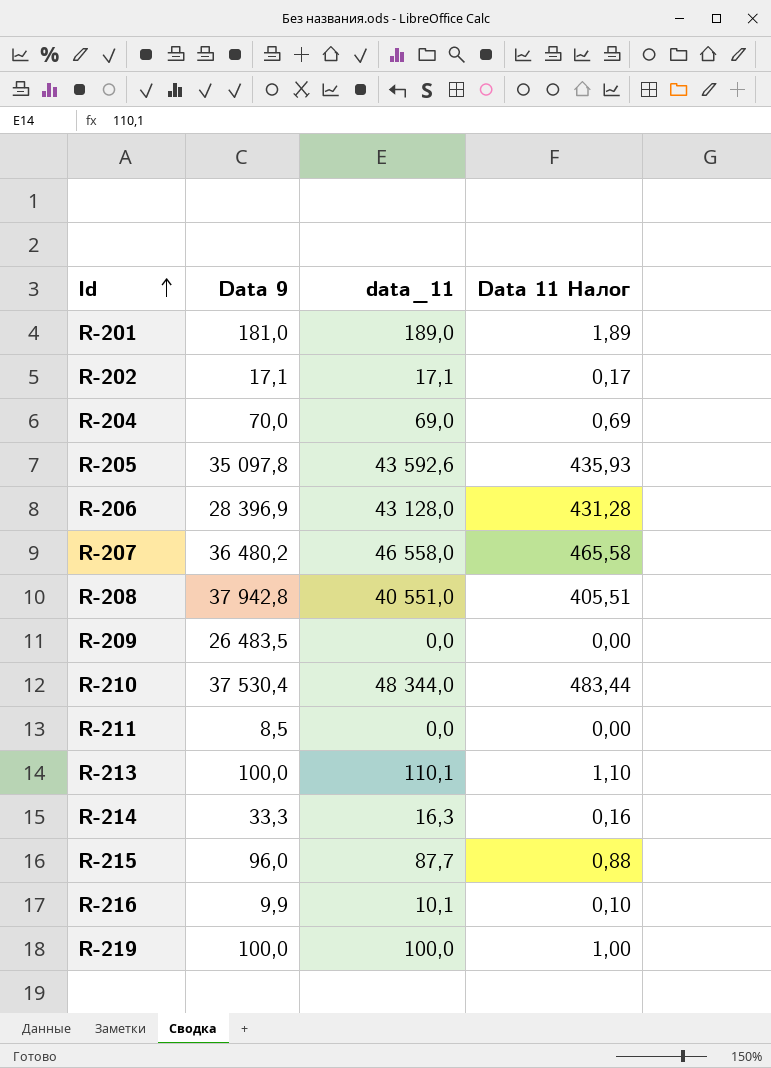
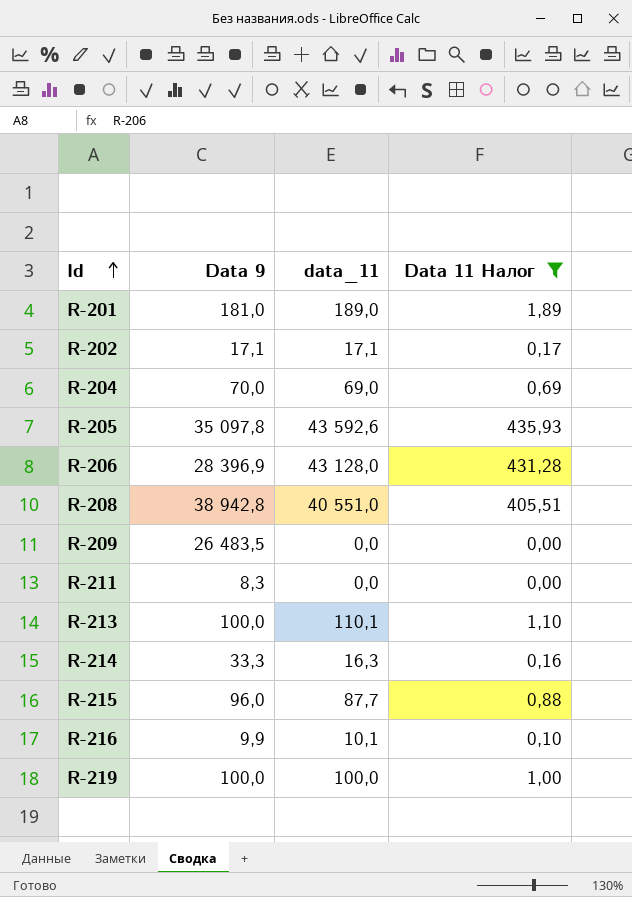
filter: none -> Data 11 Налог <= 435,93
R-208 | Data 9: 37 942,8 -> 38 942,8
R-211 | Data 9: 8,5 -> 8,3

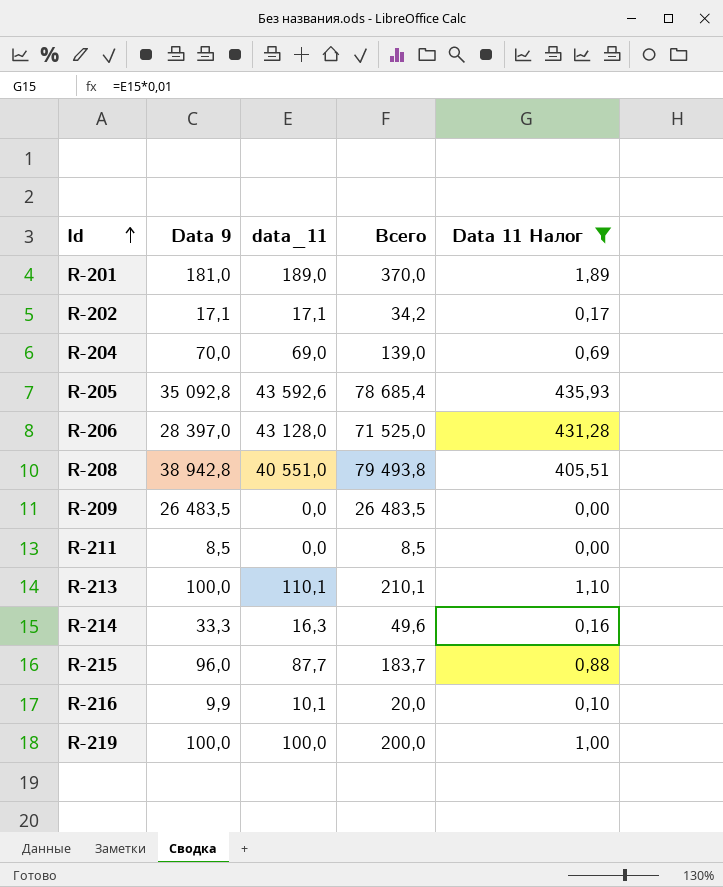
column Всего | formula: none -> [Data 9] + [data_11]
R-205 | Data 9: 35 097,8 -> 35 092,8
R-206 | Data 9: 28 396,9 -> 28 397,0
R-211 | Data 9: 8,3 -> 8,5

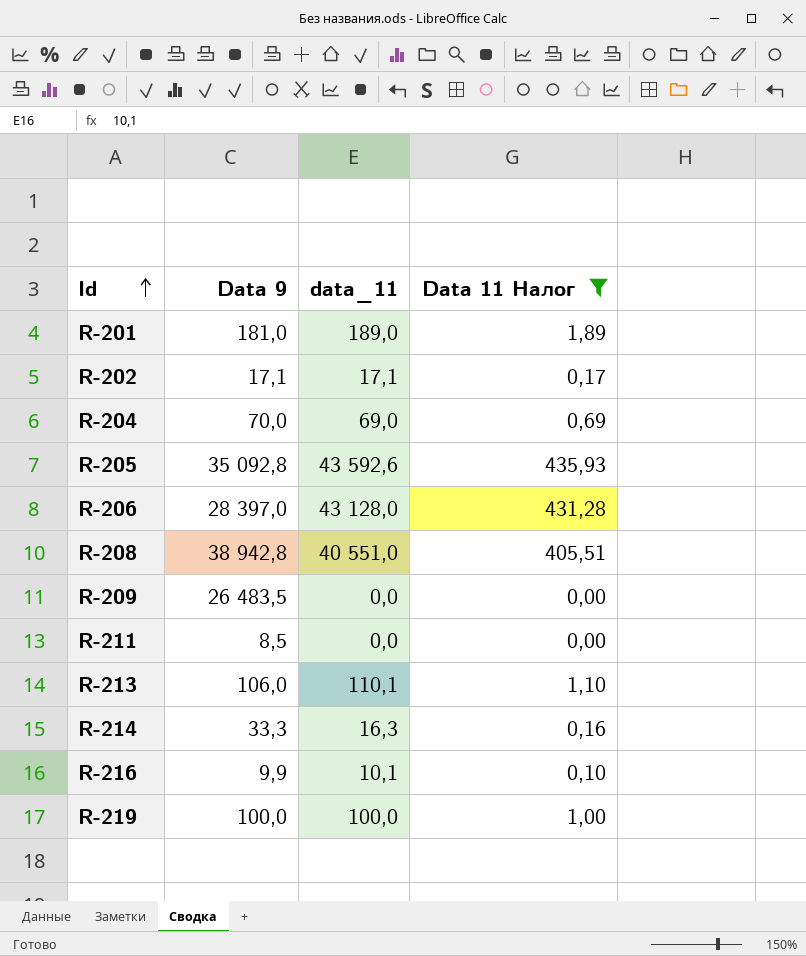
column Всего | formula: [Data 9] + [data_11] -> none
row R-215: 96,0 | 87,7 | 183,7 | 0,88 -> none
R-213 | Data 9: 100,0 -> 106,0

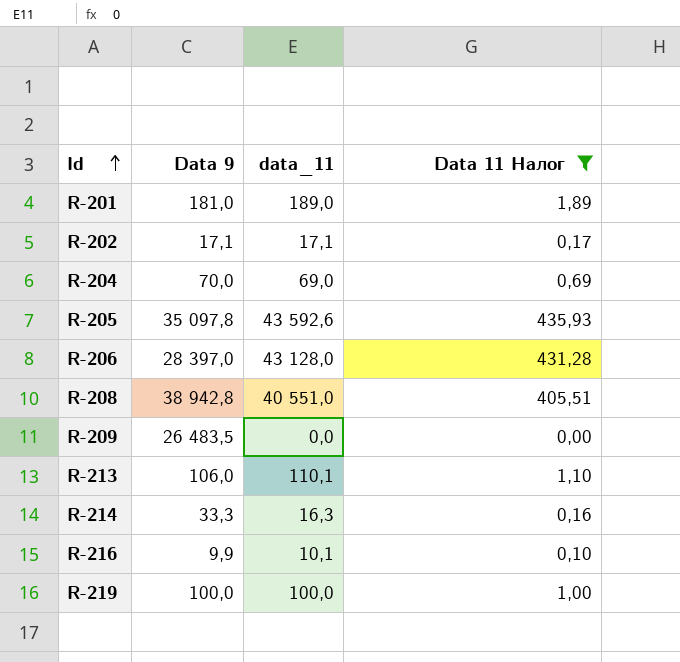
row R-211: 8,5 | 0,0 | 0,00 -> none
R-205 | Data 9: 35 092,8 -> 35 097,8

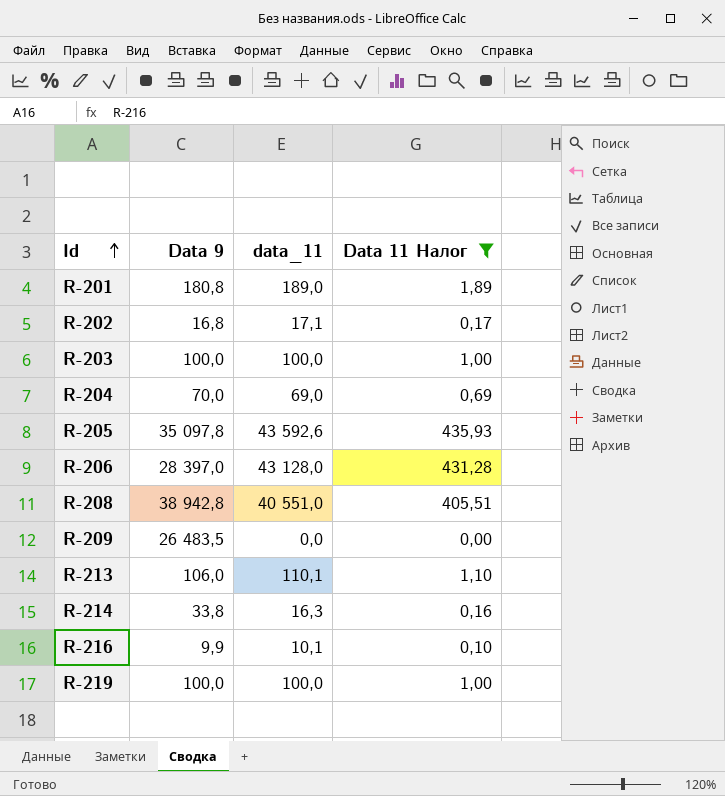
R-201 | Data 9: 181,0 -> 180,8
R-202 | Data 9: 17,1 -> 16,8
row R-203: none -> 100,0 | 100,0 | 1,00
R-214 | Data 9: 33,3 -> 33,8

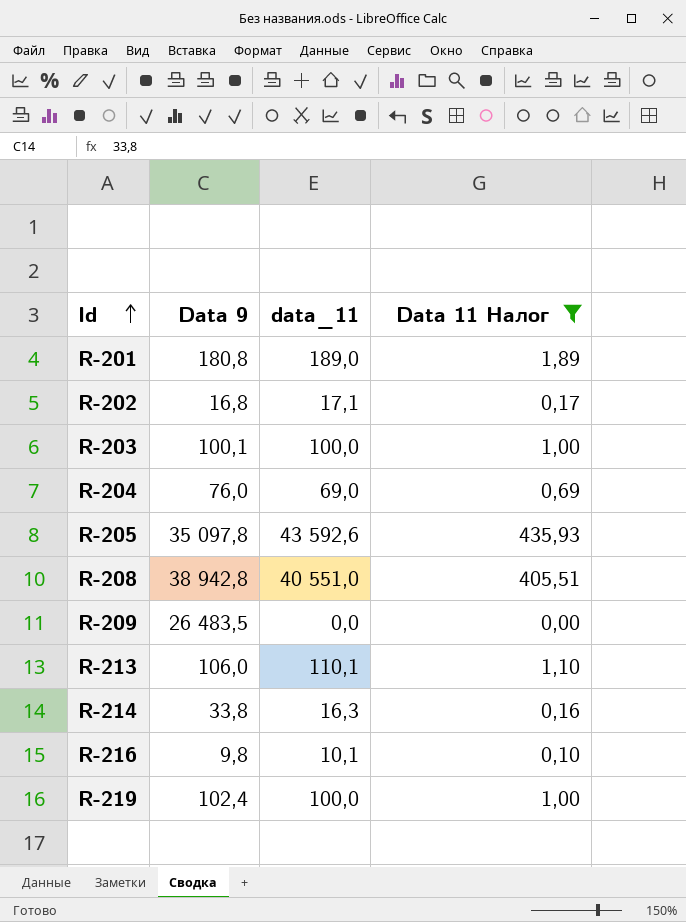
row R-206: 28 397,0 | 43 128,0 | 431,28 -> none
R-203 | Data 9: 100,0 -> 100,1
R-204 | Data 9: 70,0 -> 76,0
R-216 | Data 9: 9,9 -> 9,8
R-219 | Data 9: 100,0 -> 102,4

